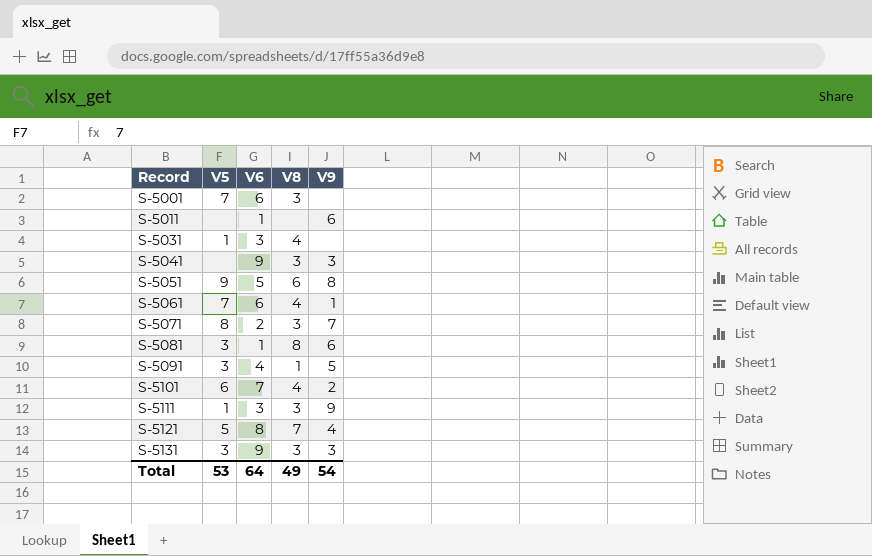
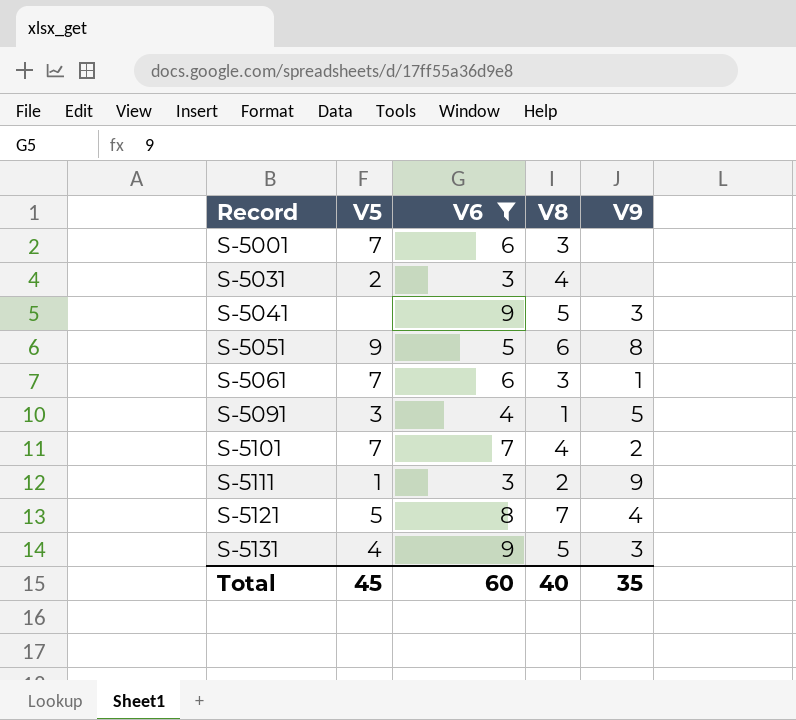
filter: none -> V6 >= 3
S-5031 | V5: 1 -> 2
S-5041 | V8: 3 -> 5
S-5061 | V8: 4 -> 3
S-5101 | V5: 6 -> 7
S-5111 | V8: 3 -> 2
S-5131 | V5: 3 -> 4
S-5131 | V8: 3 -> 5
Total | V5: 53 -> 45
Total | V6: 64 -> 60
Total | V8: 49 -> 40
Total | V9: 54 -> 35

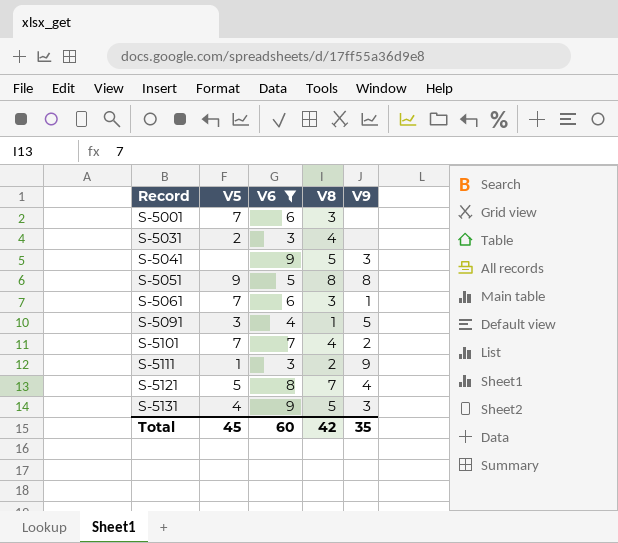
S-5051 | V8: 6 -> 8
Total | V8: 40 -> 42

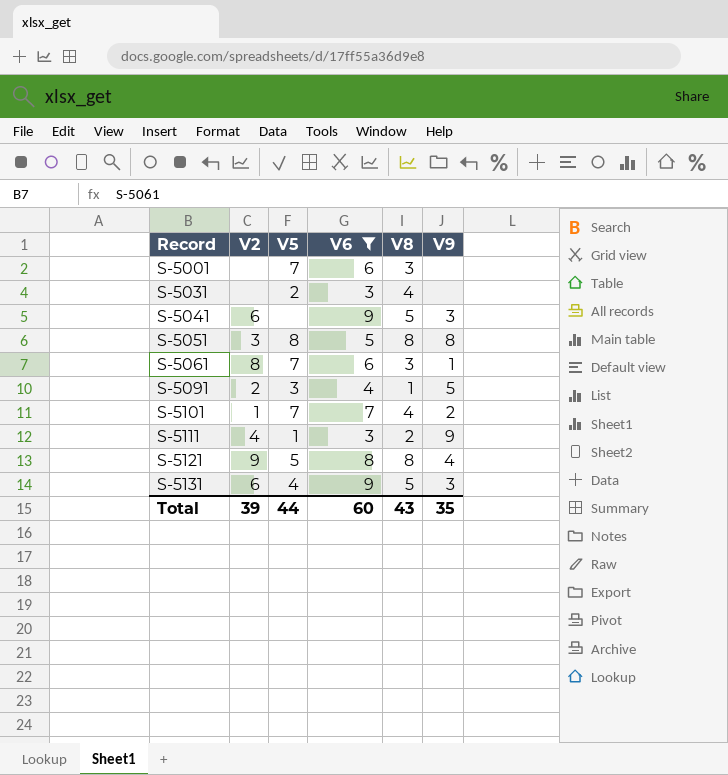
column V2 | position: none -> 2
S-5051 | V5: 9 -> 8
S-5121 | V8: 7 -> 8
Total | V5: 45 -> 44
Total | V8: 42 -> 43

